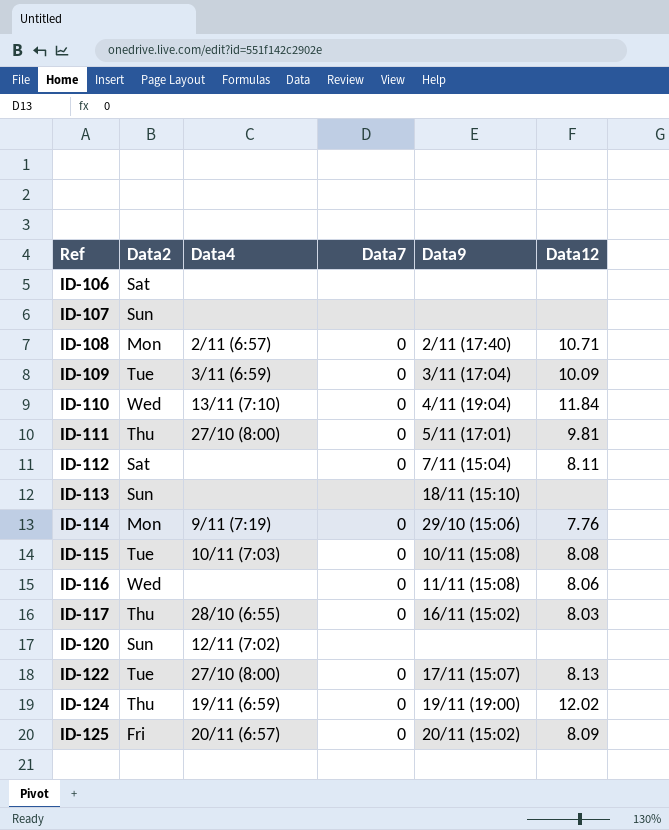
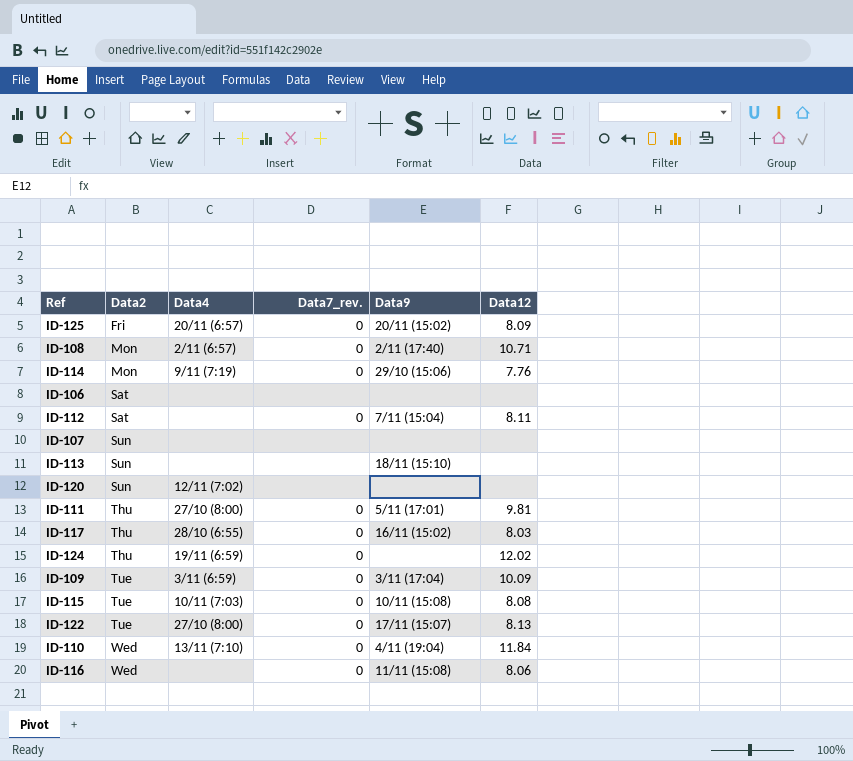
row order: Ref ascending -> Data2 ascending
column name: Data7 -> Data7_rev.
ID-124 | Data9: 19/11 (19:00) -> none

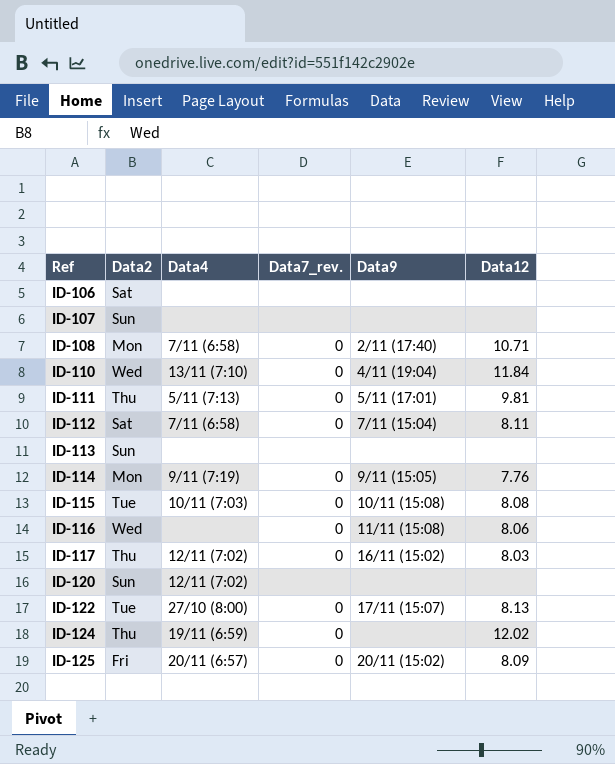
row order: Data2 ascending -> Ref ascending
row ID-109: Tue | 3/11 (6:59) | 0 | 3/11 (17:04) | 10.09 -> none
ID-108 | Data4: 2/11 (6:57) -> 7/11 (6:58)
ID-111 | Data4: 27/10 (8:00) -> 5/11 (7:13)
ID-112 | Data4: none -> 7/11 (6:58)
ID-113 | Data9: 18/11 (15:10) -> none
ID-114 | Data9: 29/10 (15:06) -> 9/11 (15:05)
ID-117 | Data4: 28/10 (6:55) -> 12/11 (7:02)

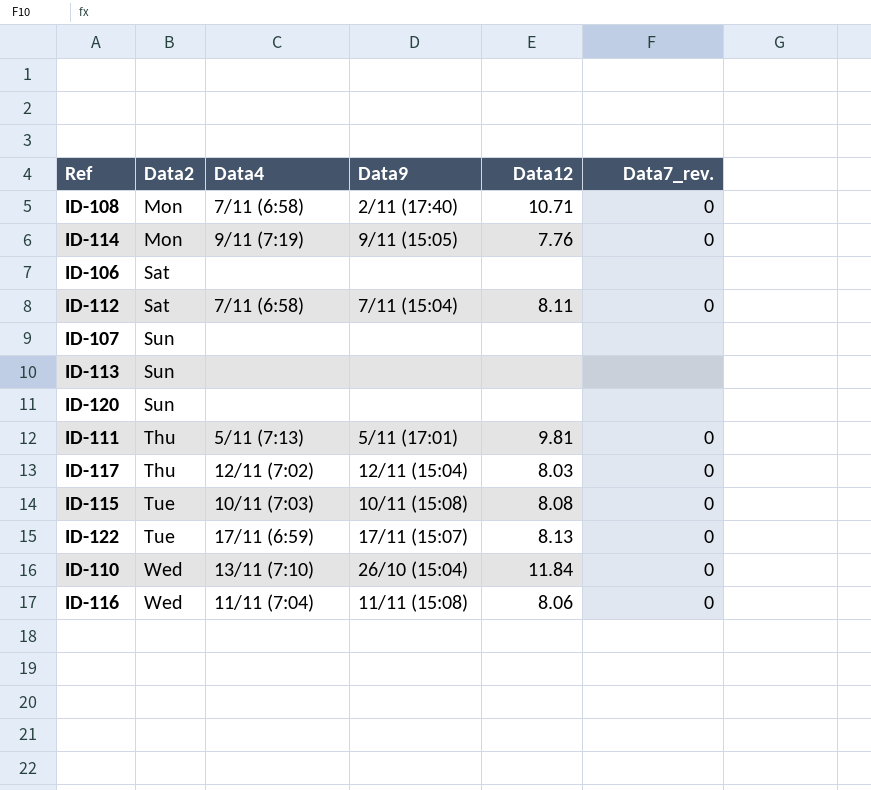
row order: Ref ascending -> Data2 ascending
column Data7_rev. | position: 4 -> 6
row ID-124: Thu | 19/11 (6:59) | 0 | none | 12.02 -> none
row ID-125: Fri | 20/11 (6:57) | 0 | 20/11 (15:02) | 8.09 -> none
ID-120 | Data4: 12/11 (7:02) -> none
ID-117 | Data9: 16/11 (15:02) -> 12/11 (15:04)
ID-122 | Data4: 27/10 (8:00) -> 17/11 (6:59)
ID-110 | Data9: 4/11 (19:04) -> 26/10 (15:04)
ID-116 | Data4: none -> 11/11 (7:04)

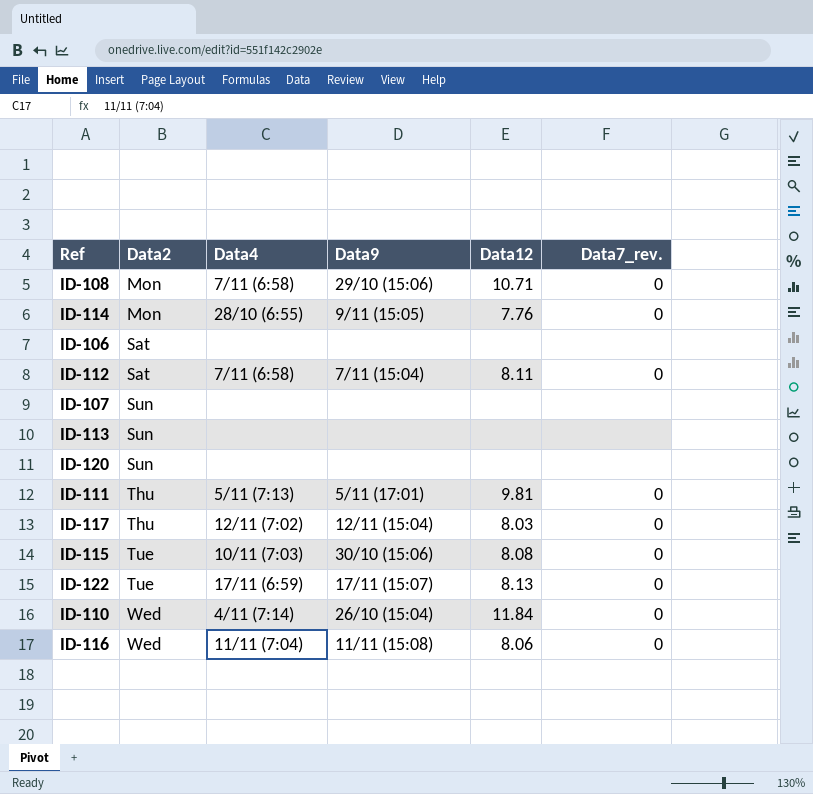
ID-108 | Data9: 2/11 (17:40) -> 29/10 (15:06)
ID-114 | Data4: 9/11 (7:19) -> 28/10 (6:55)
ID-115 | Data9: 10/11 (15:08) -> 30/10 (15:06)
ID-110 | Data4: 13/11 (7:10) -> 4/11 (7:14)

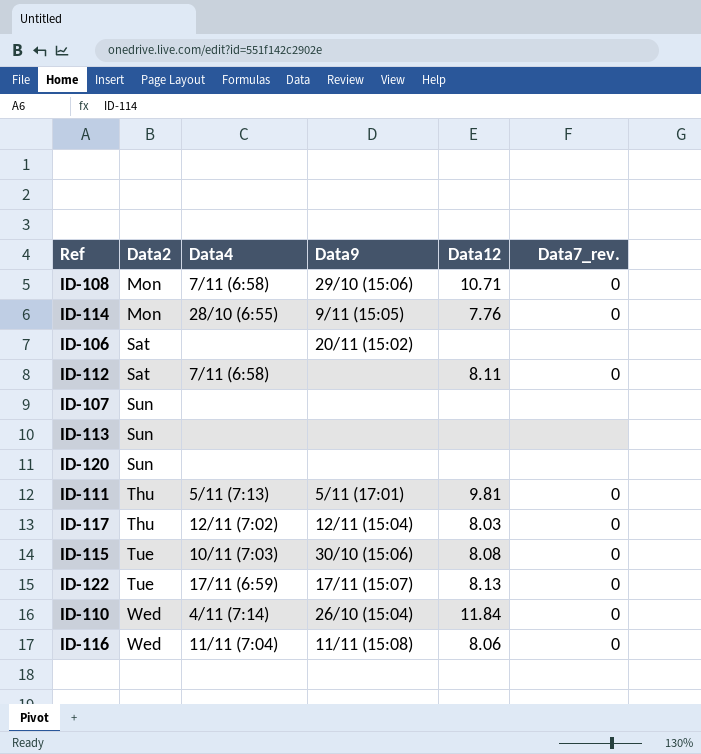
ID-106 | Data9: none -> 20/11 (15:02)
ID-112 | Data9: 7/11 (15:04) -> none

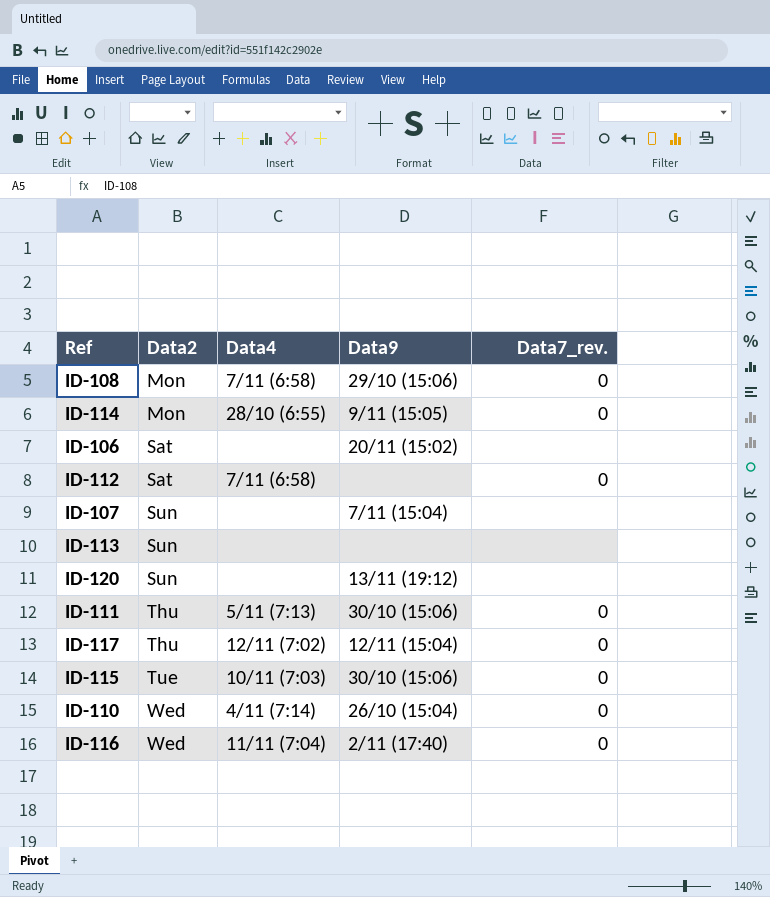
column Data12 | position: 5 -> none
row ID-122: Tue | 17/11 (6:59) | 17/11 (15:07) | 8.13 | 0 -> none
ID-107 | Data9: none -> 7/11 (15:04)
ID-120 | Data9: none -> 13/11 (19:12)
ID-111 | Data9: 5/11 (17:01) -> 30/10 (15:06)
ID-116 | Data9: 11/11 (15:08) -> 2/11 (17:40)

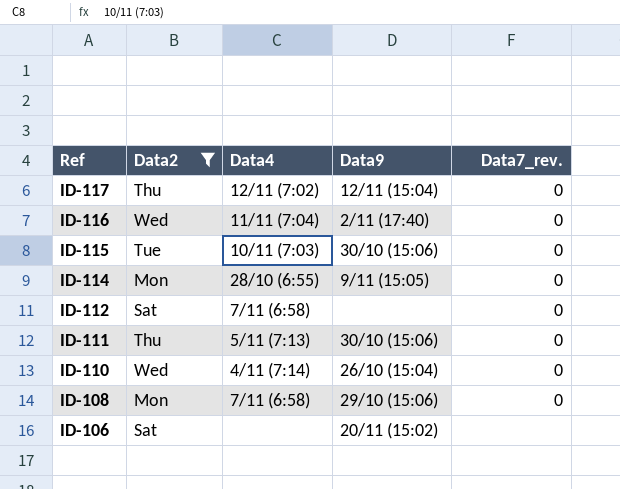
filter: none -> Data2 != Sun
row order: Data2 ascending -> Ref descending

